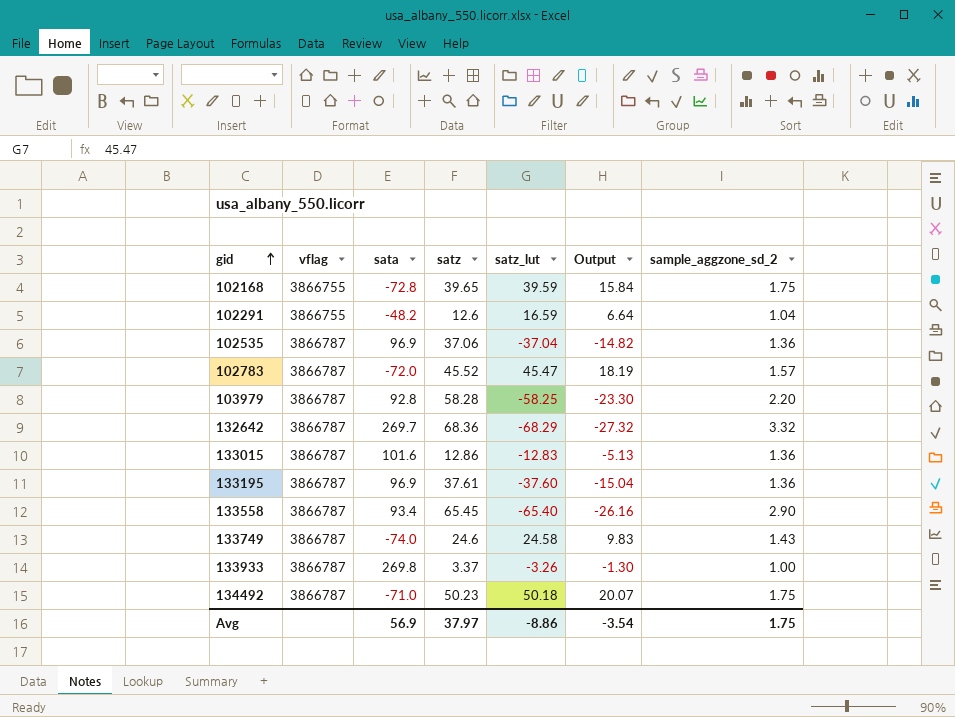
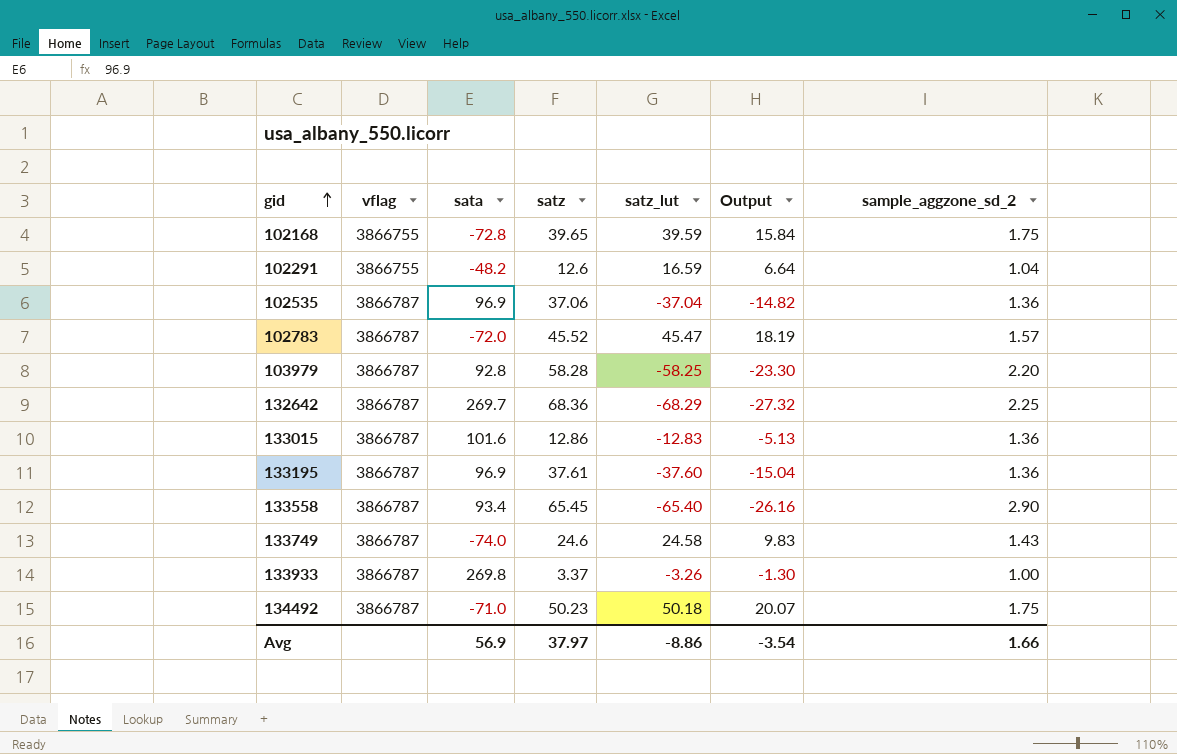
132642 | sample_aggzone_sd_2: 3.32 -> 2.25
Avg | sample_aggzone_sd_2: 1.75 -> 1.66

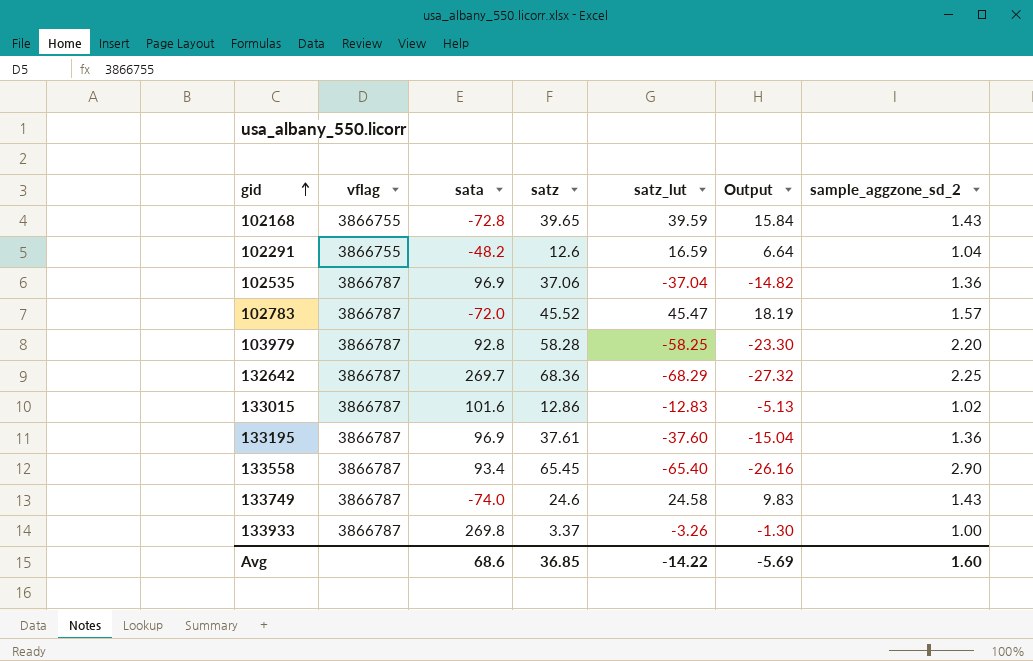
row 134492: 3866787 | -71.0 | 50.23 | 50.18 | 20.07 | 1.75 -> none
102168 | sample_aggzone_sd_2: 1.75 -> 1.43
133015 | sample_aggzone_sd_2: 1.36 -> 1.02
Avg | sata: 56.9 -> 68.6
Avg | satz: 37.97 -> 36.85
Avg | satz_lut: -8.86 -> -14.22
Avg | Output: -3.54 -> -5.69
Avg | sample_aggzone_sd_2: 1.66 -> 1.60

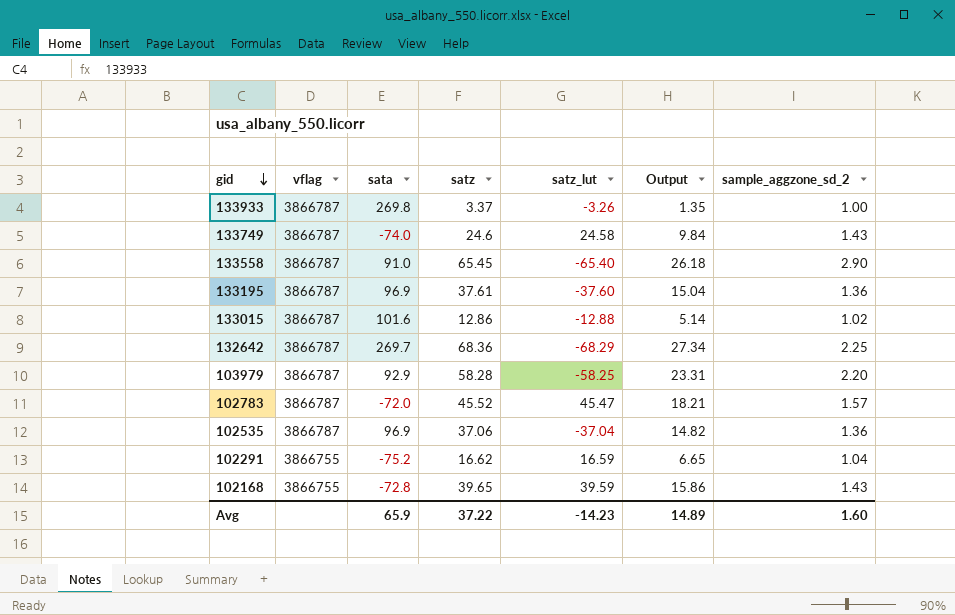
row order: gid ascending -> gid descending
column Output | formula: [satz_lut] * 0.4 -> [satz] * 0.4
133558 | sata: 93.4 -> 91.0
133015 | satz_lut: -12.83 -> -12.88
103979 | sata: 92.8 -> 92.9
102291 | sata: -48.2 -> -75.2
102291 | satz: 12.6 -> 16.62
Avg | sata: 68.6 -> 65.9
Avg | satz: 36.85 -> 37.22
Avg | satz_lut: -14.22 -> -14.23
Avg | Output: -5.69 -> 14.89

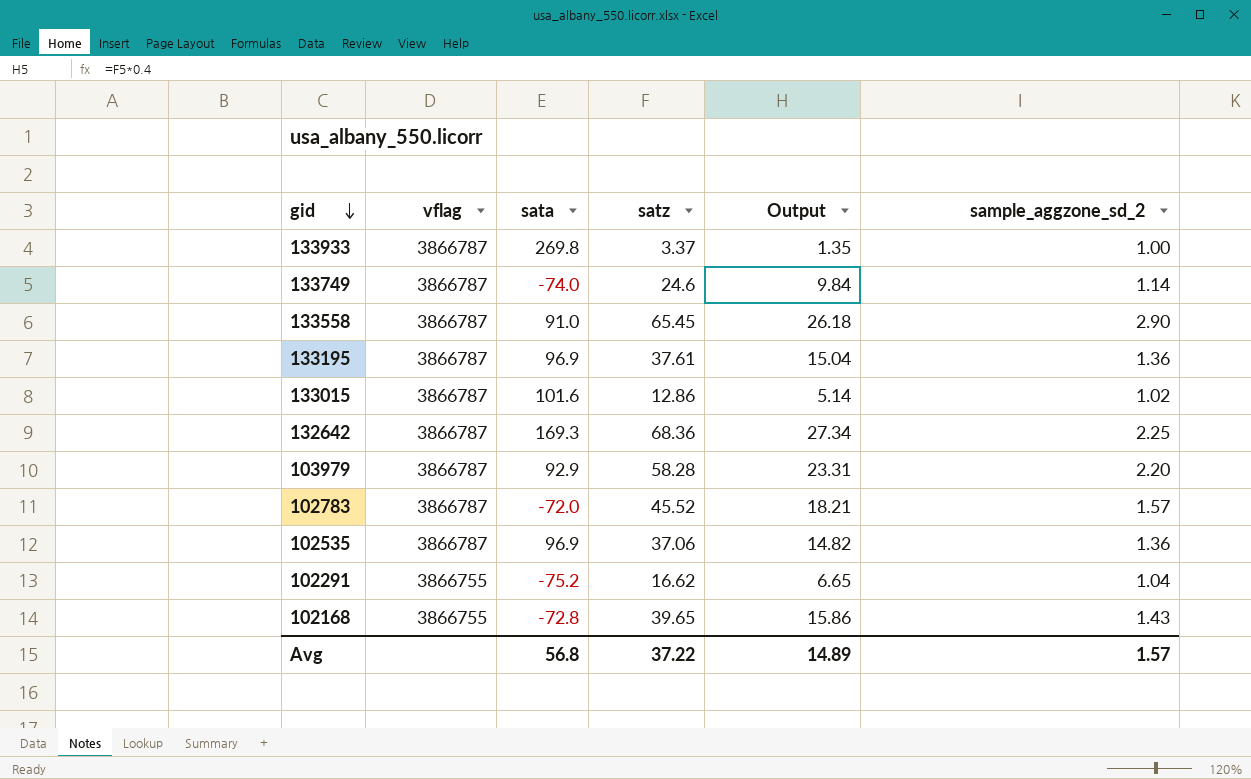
column satz_lut | position: 5 -> none
133749 | sample_aggzone_sd_2: 1.43 -> 1.14
132642 | sata: 269.7 -> 169.3
Avg | sata: 65.9 -> 56.8
Avg | sample_aggzone_sd_2: 1.60 -> 1.57

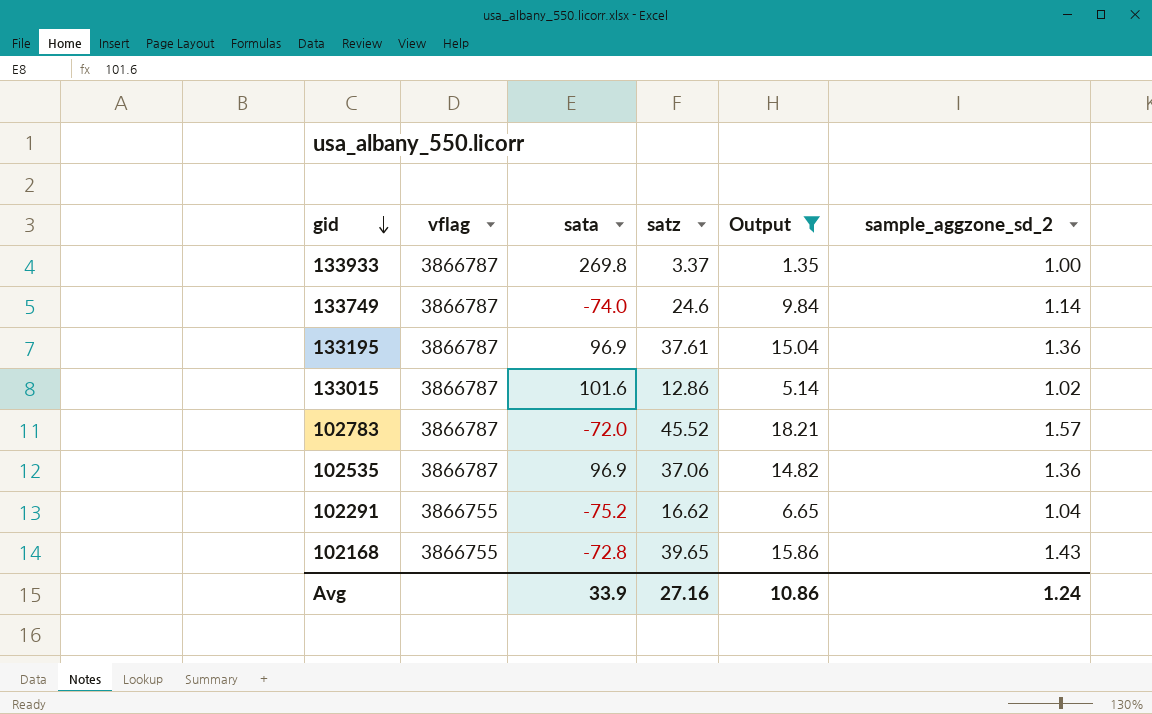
filter: none -> Output <= 18.21
Avg | sata: 56.8 -> 33.9
Avg | satz: 37.22 -> 27.16
Avg | Output: 14.89 -> 10.86
Avg | sample_aggzone_sd_2: 1.57 -> 1.24

